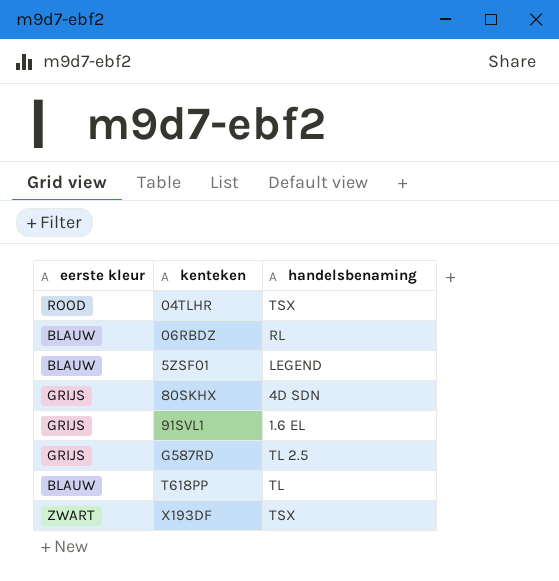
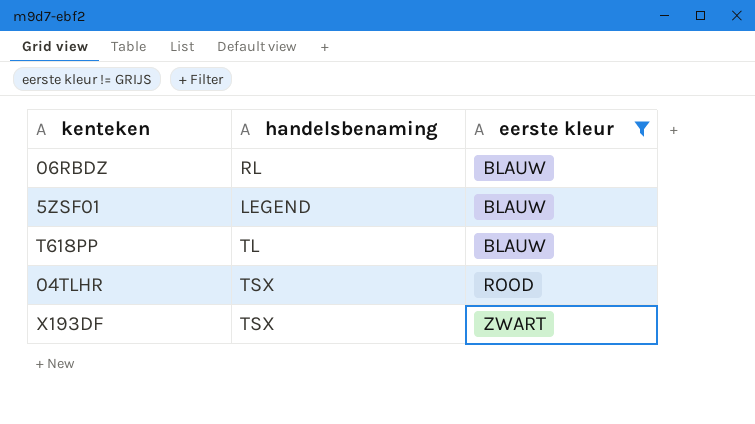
filter: none -> eerste kleur != GRIJS
row order: none -> eerste kleur ascending
column eerste kleur | position: 1 -> 3

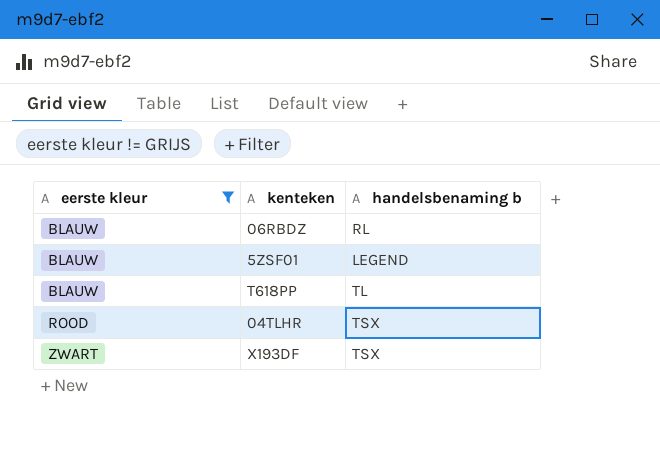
column eerste kleur | position: 3 -> 1
column name: handelsbenaming -> handelsbenaming b

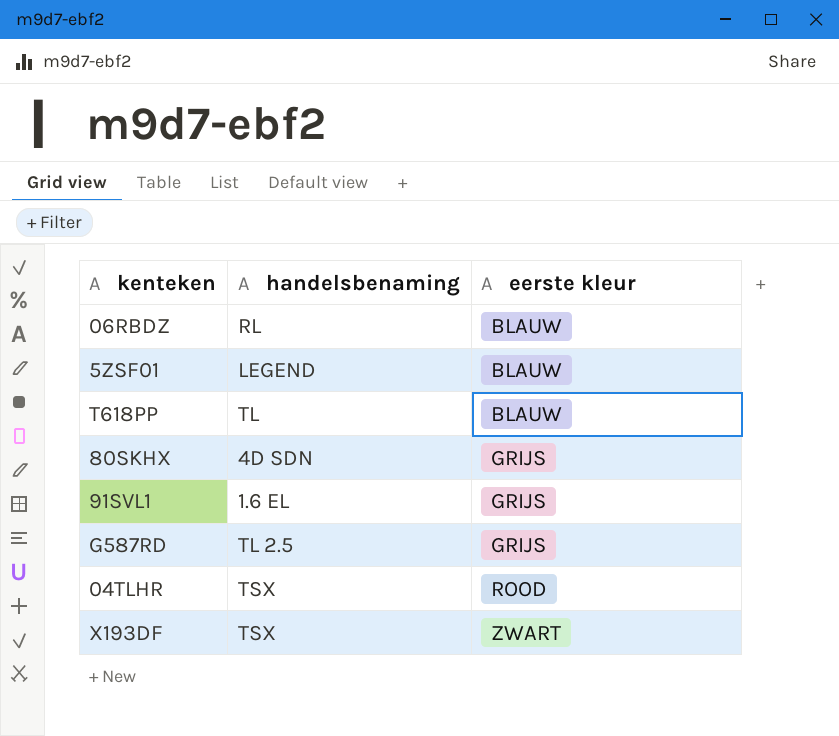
filter: eerste kleur != GRIJS -> none
column name: handelsbenaming b -> handelsbenaming
column eerste kleur | position: 1 -> 3

